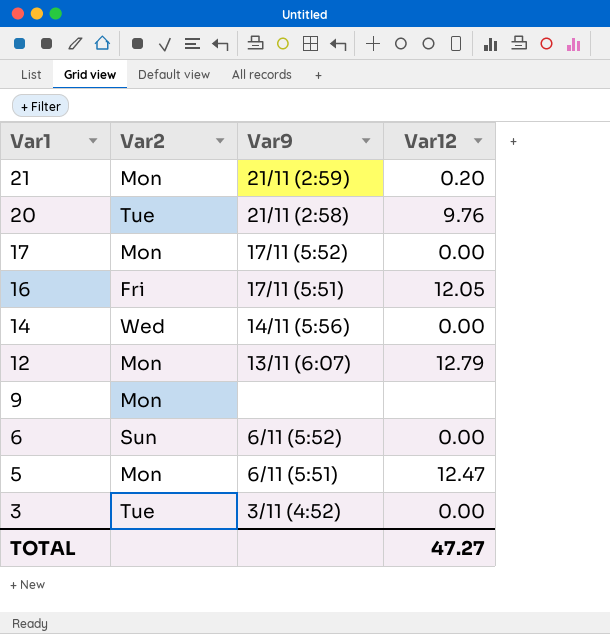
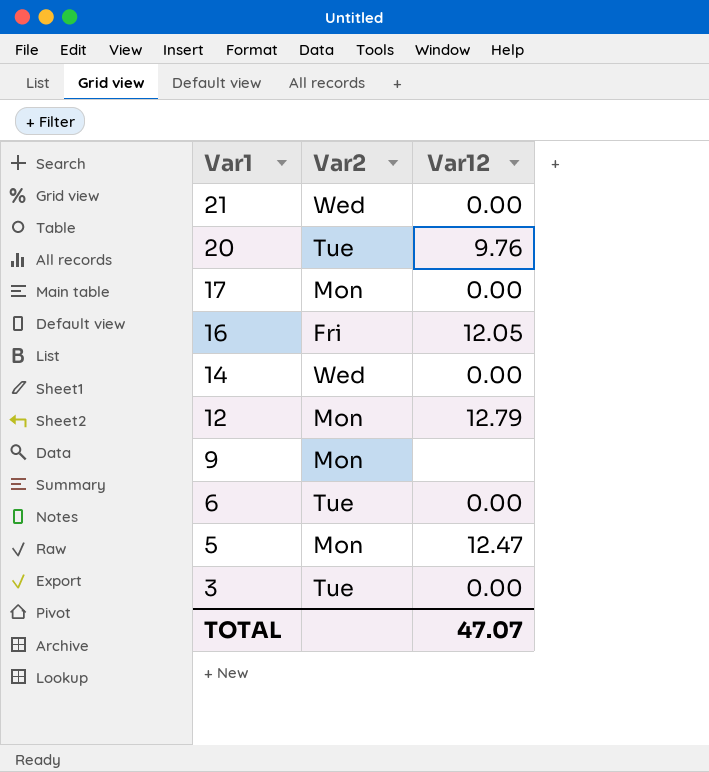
column Var9 | position: 3 -> none
21 | Var2: Mon -> Wed
21 | Var12: 0.20 -> 0.00
6 | Var2: Sun -> Tue
TOTAL | Var12: 47.27 -> 47.07

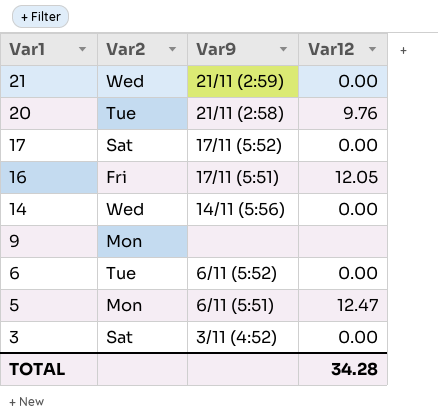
column Var9 | position: none -> 3
row 12: Mon | 12.79 -> none
17 | Var2: Mon -> Sat
3 | Var2: Tue -> Sat
TOTAL | Var12: 47.07 -> 34.28

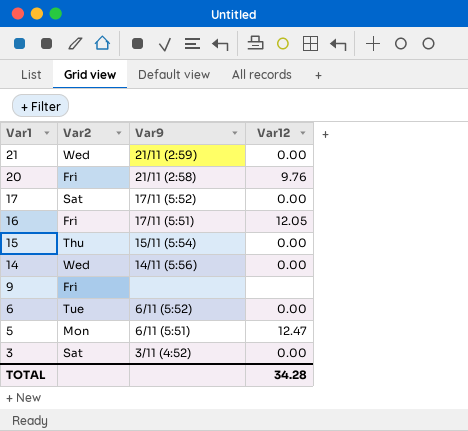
20 | Var2: Tue -> Fri
row 15: none -> Thu | 15/11 (5:54) | 0.00
9 | Var2: Mon -> Fri

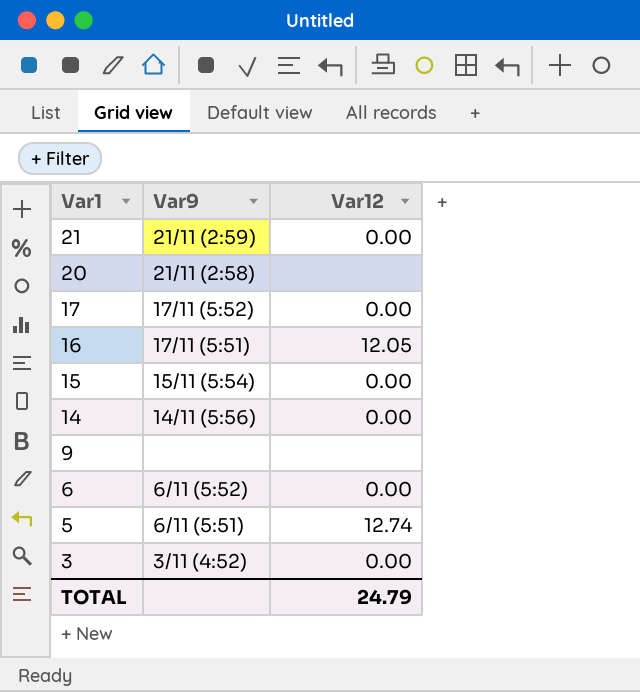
column Var2 | position: 2 -> none
20 | Var12: 9.76 -> none
5 | Var12: 12.47 -> 12.74
TOTAL | Var12: 34.28 -> 24.79

